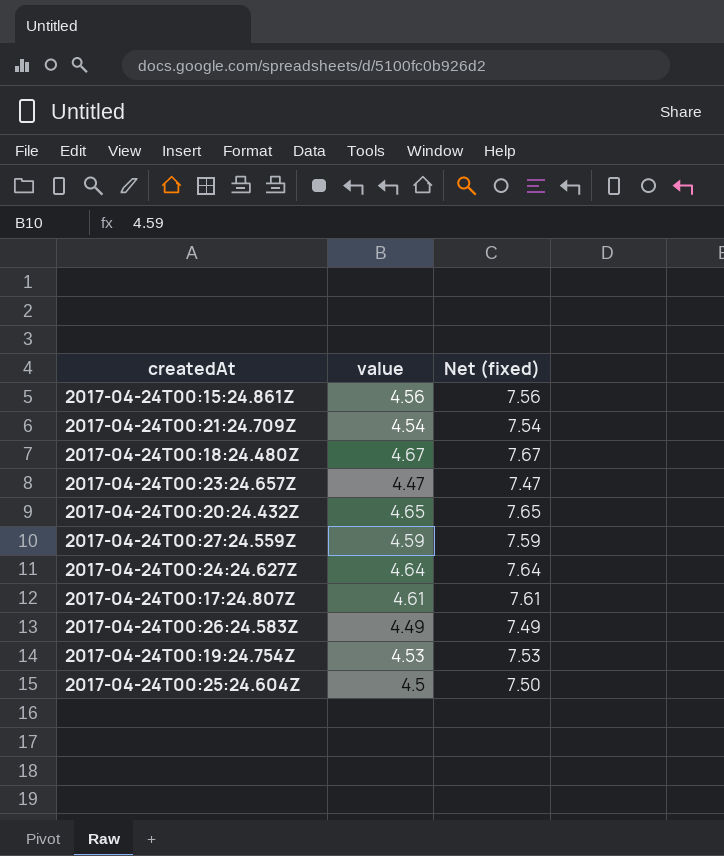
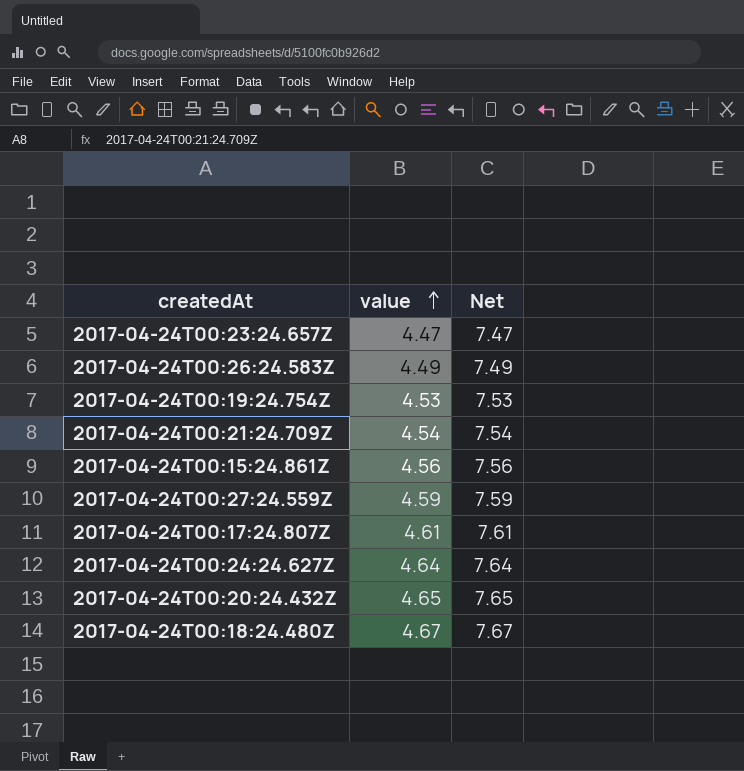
row order: none -> value ascending
column name: Net (fixed) -> Net
row 2017-04-24T00:25:24.604Z: 4.5 | 7.50 -> none

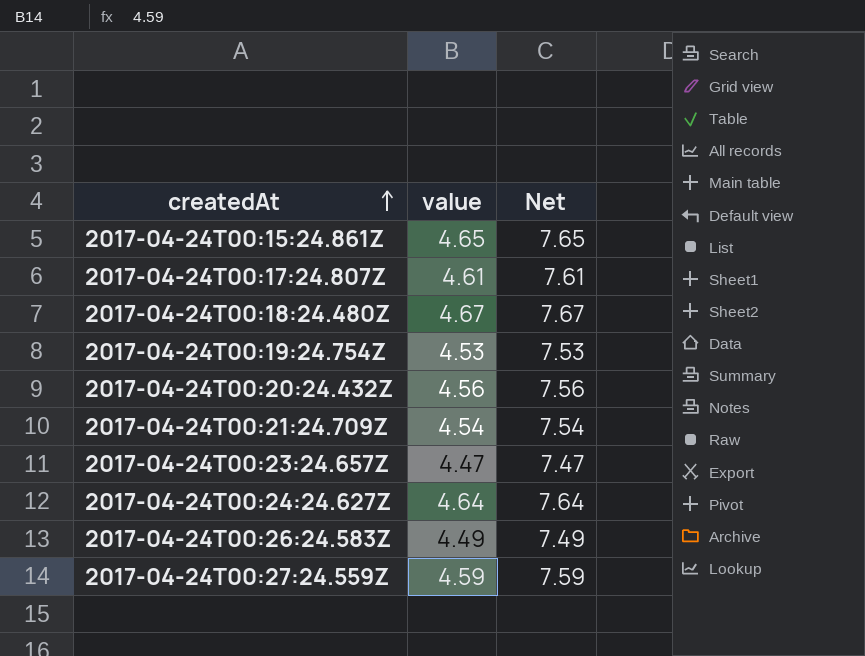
row order: value ascending -> createdAt ascending
2017-04-24T00:15:24.861Z | value: 4.56 -> 4.65
2017-04-24T00:15:24.861Z | Net: 7.56 -> 7.65
2017-04-24T00:20:24.432Z | value: 4.65 -> 4.56
2017-04-24T00:20:24.432Z | Net: 7.65 -> 7.56

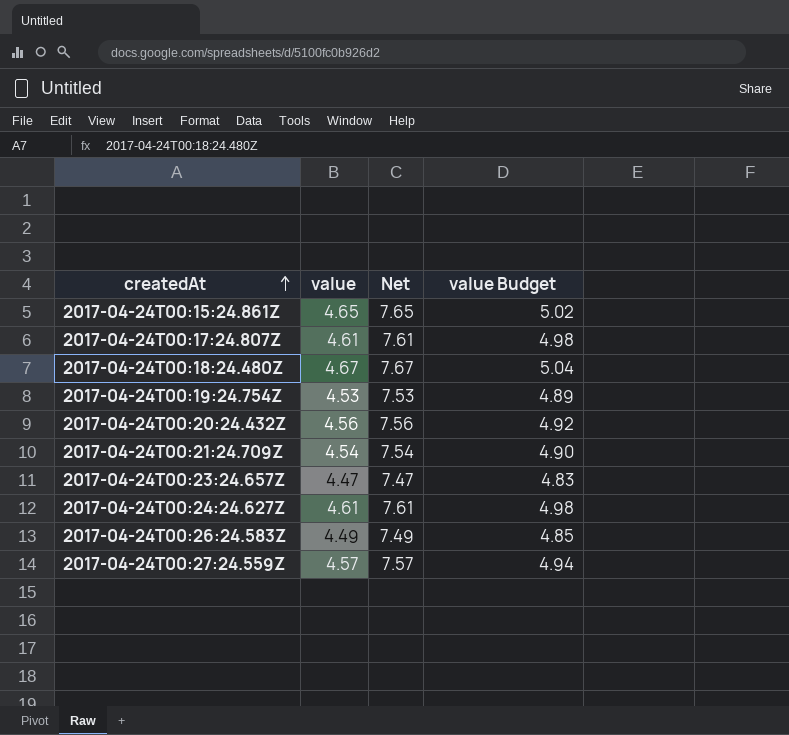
column value Budget | formula: none -> [value] * 1.08
2017-04-24T00:24:24.627Z | value: 4.64 -> 4.61
2017-04-24T00:24:24.627Z | Net: 7.64 -> 7.61
2017-04-24T00:27:24.559Z | value: 4.59 -> 4.57
2017-04-24T00:27:24.559Z | Net: 7.59 -> 7.57

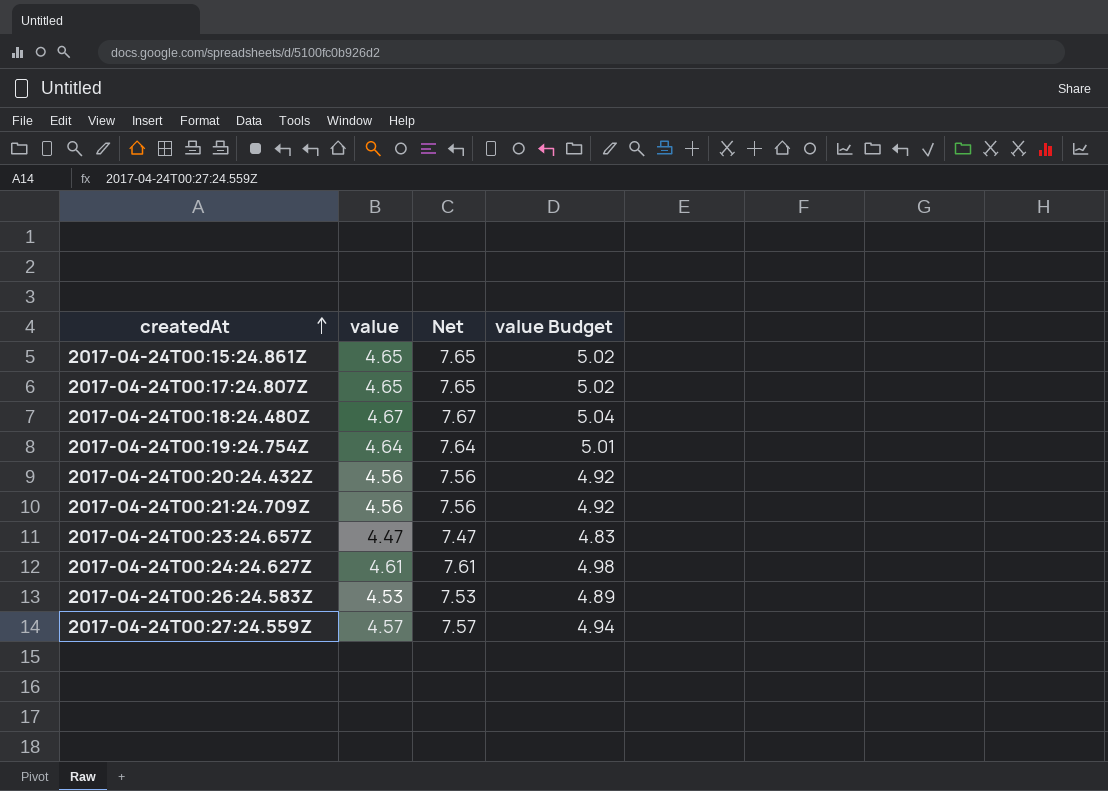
2017-04-24T00:17:24.807Z | value: 4.61 -> 4.65
2017-04-24T00:17:24.807Z | Net: 7.61 -> 7.65
2017-04-24T00:17:24.807Z | value Budget: 4.98 -> 5.02
2017-04-24T00:19:24.754Z | value: 4.53 -> 4.64
2017-04-24T00:19:24.754Z | Net: 7.53 -> 7.64
2017-04-24T00:19:24.754Z | value Budget: 4.89 -> 5.01
2017-04-24T00:21:24.709Z | value: 4.54 -> 4.56
2017-04-24T00:21:24.709Z | Net: 7.54 -> 7.56
2017-04-24T00:21:24.709Z | value Budget: 4.90 -> 4.92
2017-04-24T00:26:24.583Z | value: 4.49 -> 4.53
2017-04-24T00:26:24.583Z | Net: 7.49 -> 7.53
2017-04-24T00:26:24.583Z | value Budget: 4.85 -> 4.89

